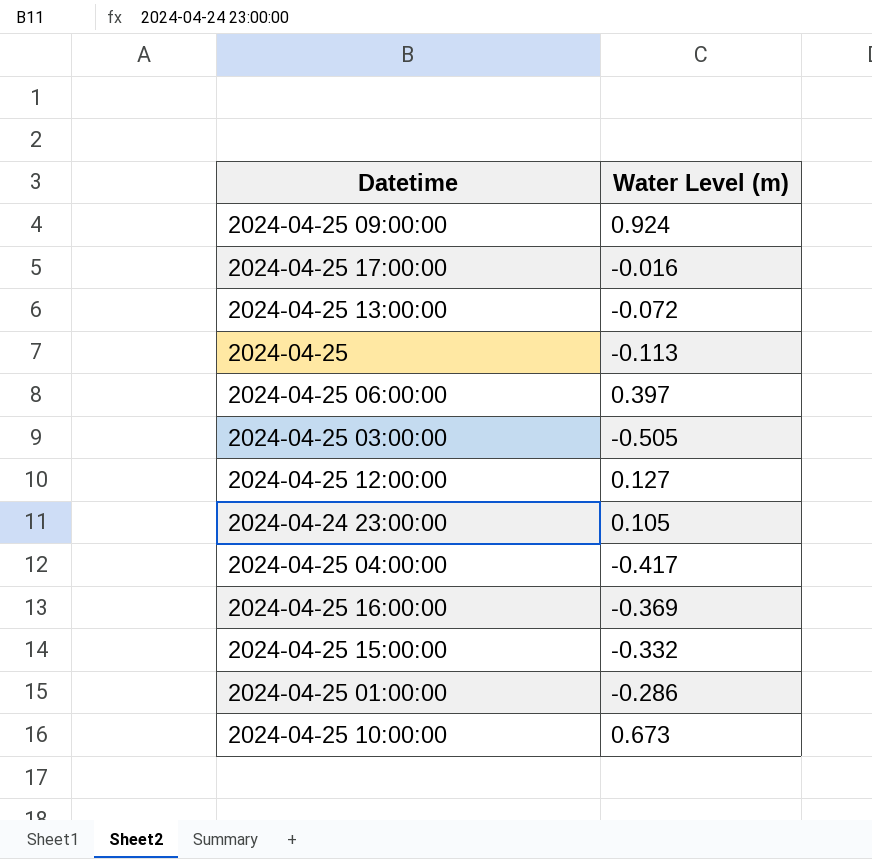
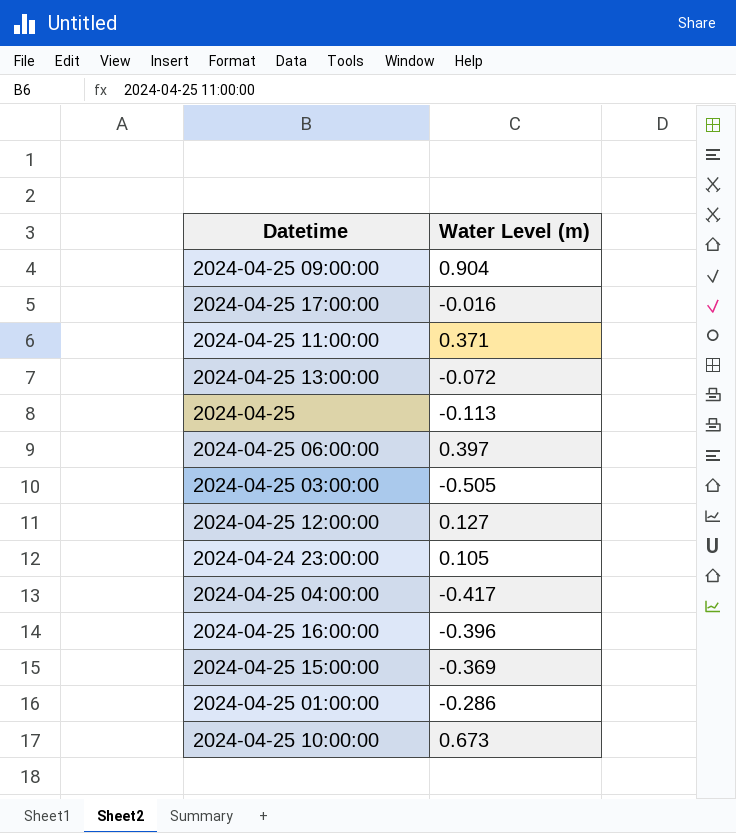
2024-04-25 09:00:00 | Water Level (m): 0.924 -> 0.904
row 2024-04-25 11:00:00: none -> 0.371
2024-04-25 16:00:00 | Water Level (m): -0.369 -> -0.396
2024-04-25 15:00:00 | Water Level (m): -0.332 -> -0.369

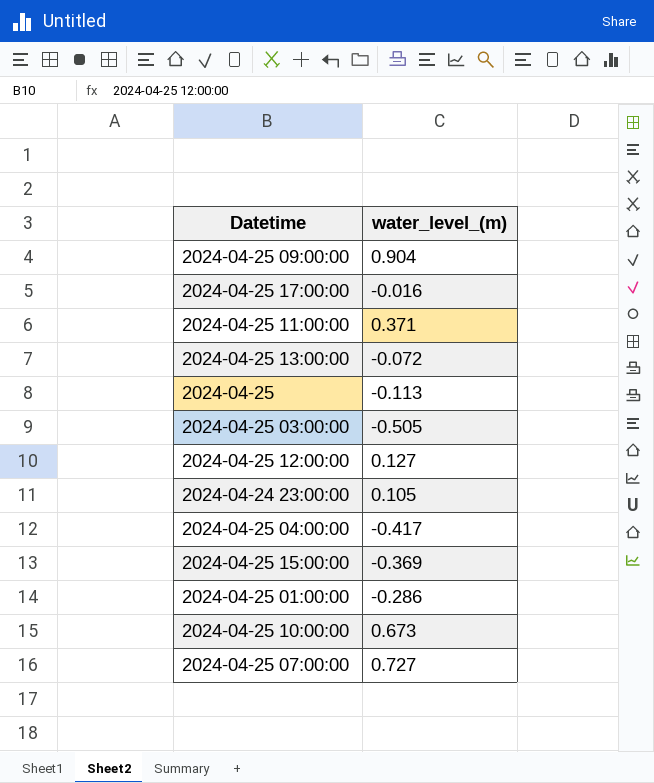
column name: Water Level (m) -> water_level_(m)
row 2024-04-25 06:00:00: 0.397 -> none
row 2024-04-25 16:00:00: -0.396 -> none
row 2024-04-25 07:00:00: none -> 0.727

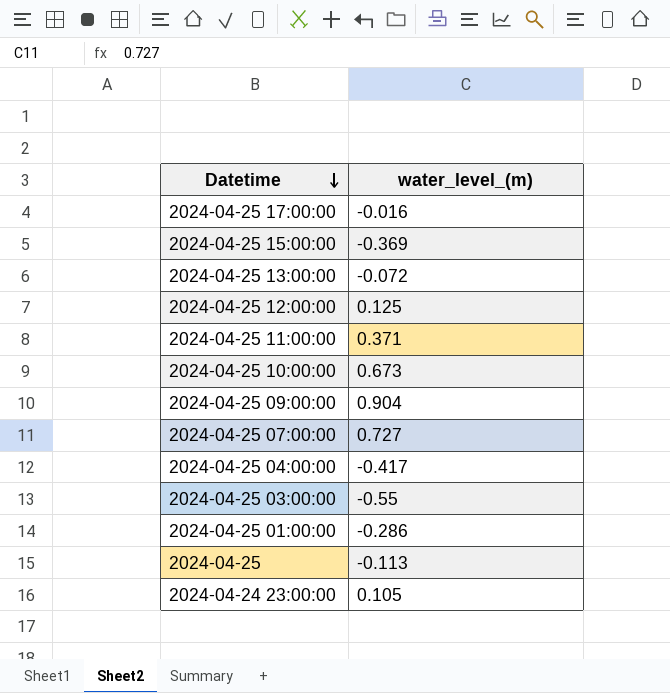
row order: none -> Datetime descending
2024-04-25 12:00:00 | water_level_(m): 0.127 -> 0.125
2024-04-25 03:00:00 | water_level_(m): -0.505 -> -0.55

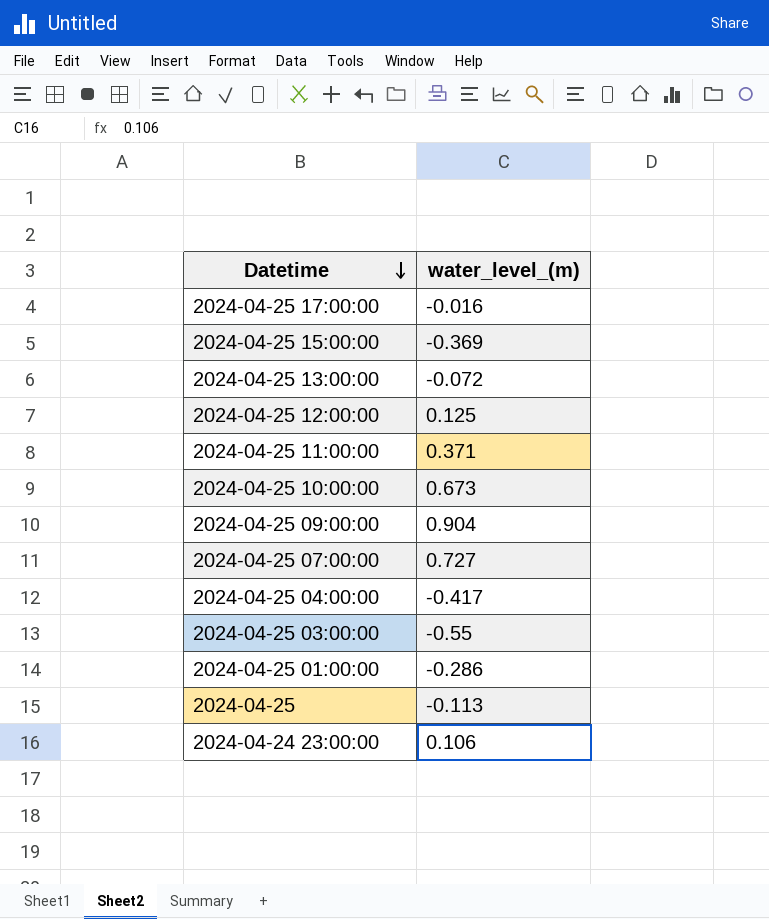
2024-04-24 23:00:00 | water_level_(m): 0.105 -> 0.106

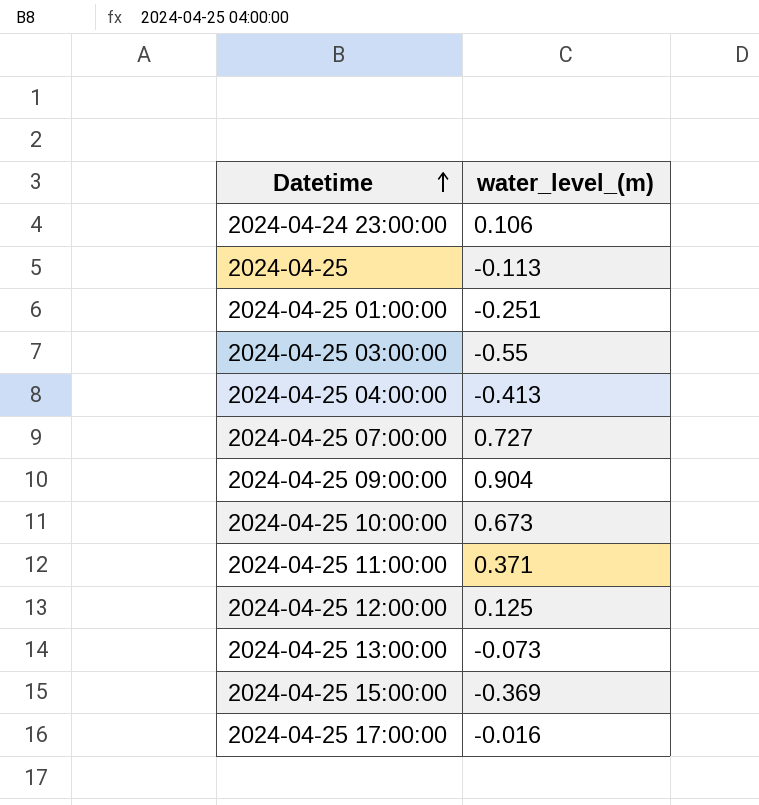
row order: Datetime descending -> Datetime ascending
2024-04-25 01:00:00 | water_level_(m): -0.286 -> -0.251
2024-04-25 04:00:00 | water_level_(m): -0.417 -> -0.413
2024-04-25 13:00:00 | water_level_(m): -0.072 -> -0.073

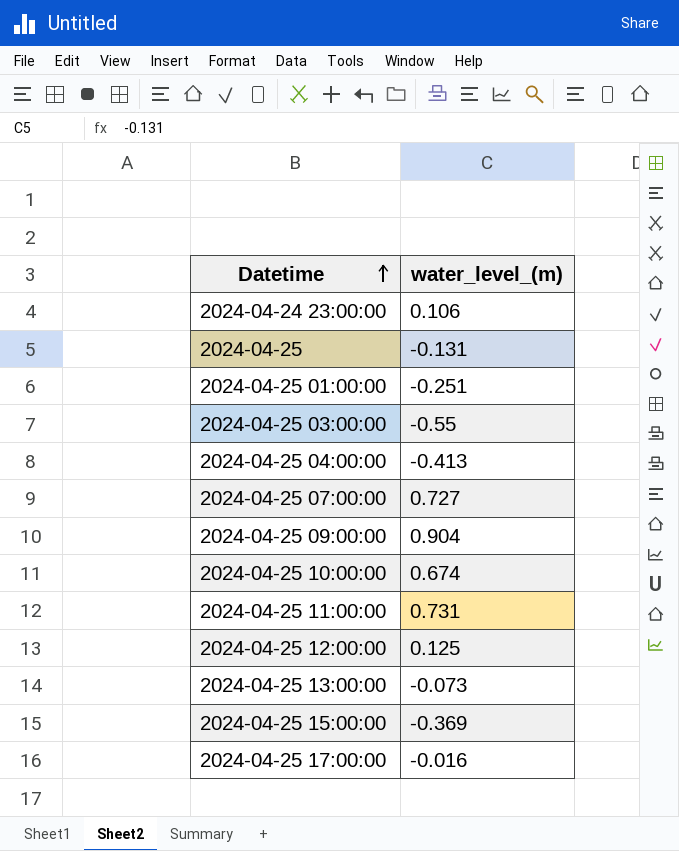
2024-04-25 | water_level_(m): -0.113 -> -0.131
2024-04-25 10:00:00 | water_level_(m): 0.673 -> 0.674
2024-04-25 11:00:00 | water_level_(m): 0.371 -> 0.731

